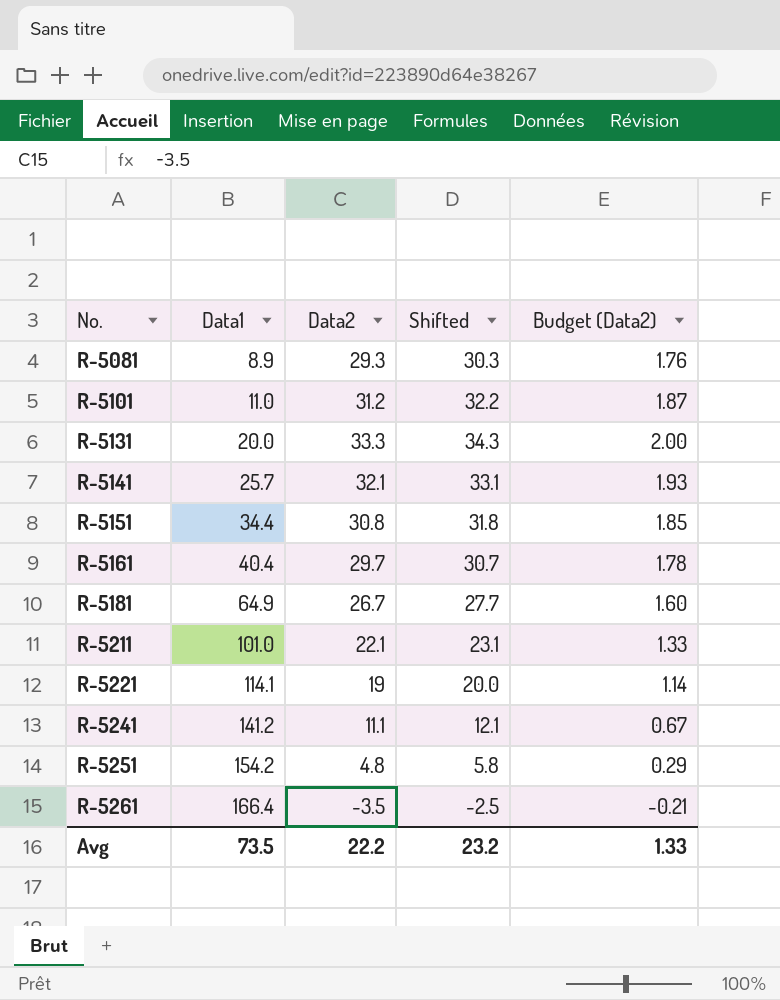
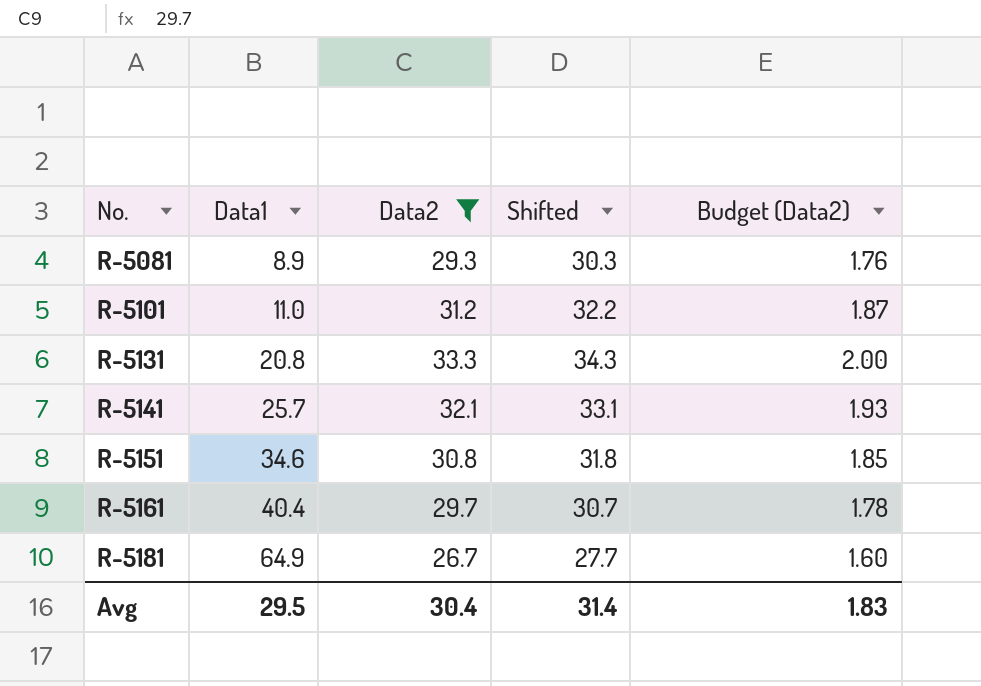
filter: none -> Data2 >= 26.7
R-5131 | Data1: 20.0 -> 20.8
R-5151 | Data1: 34.4 -> 34.6
Avg | Data1: 73.5 -> 29.5
Avg | Data2: 22.2 -> 30.4
Avg | Shifted: 23.2 -> 31.4
Avg | Budget (Data2): 1.33 -> 1.83

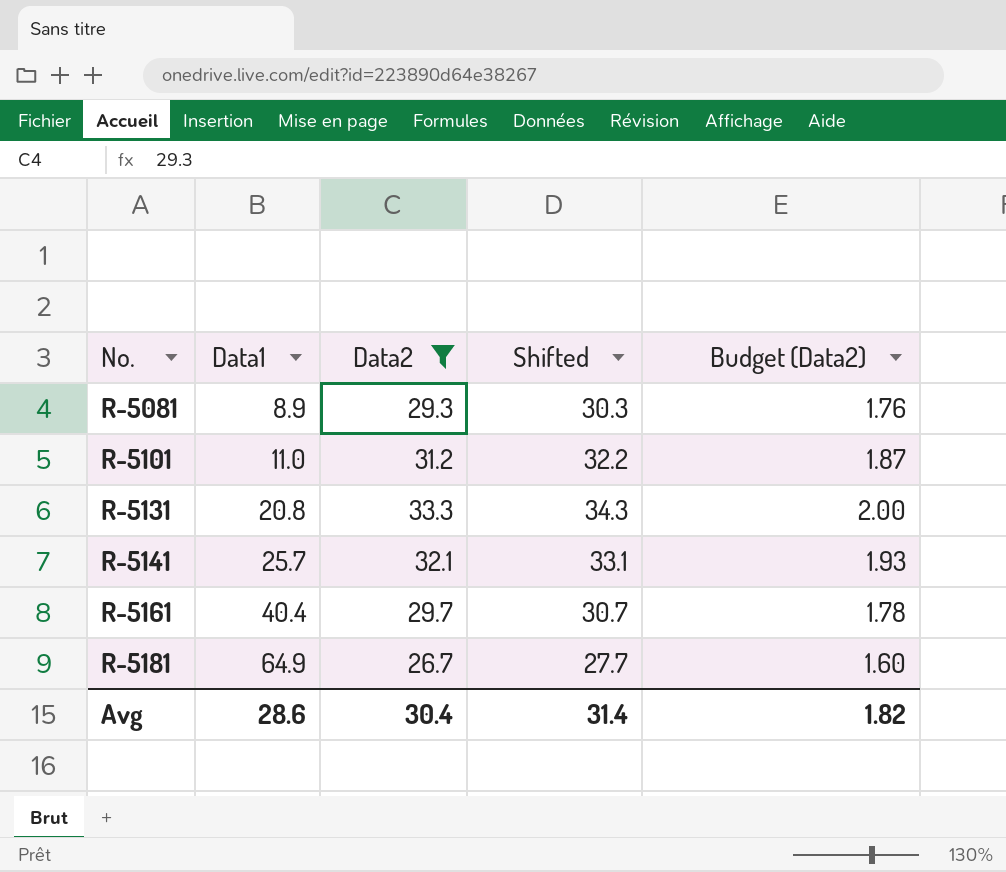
row R-5151: 34.6 | 30.8 | 31.8 | 1.85 -> none
Avg | Data1: 29.5 -> 28.6
Avg | Budget (Data2): 1.83 -> 1.82

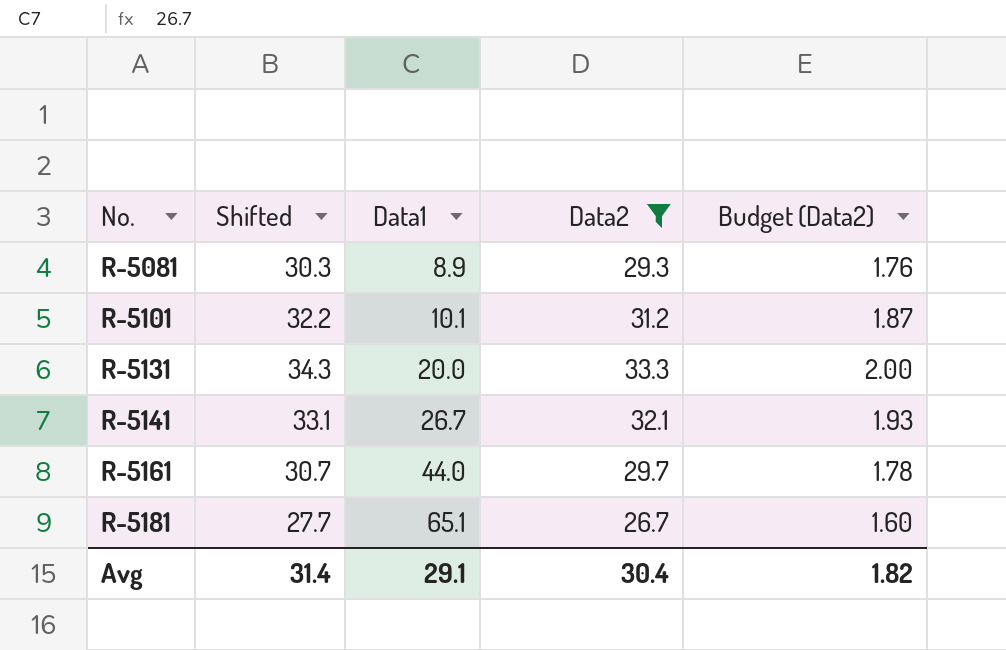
column Shifted | position: 4 -> 2
R-5101 | Data1: 11.0 -> 10.1
R-5131 | Data1: 20.8 -> 20.0
R-5141 | Data1: 25.7 -> 26.7
R-5161 | Data1: 40.4 -> 44.0
R-5181 | Data1: 64.9 -> 65.1
Avg | Data1: 28.6 -> 29.1

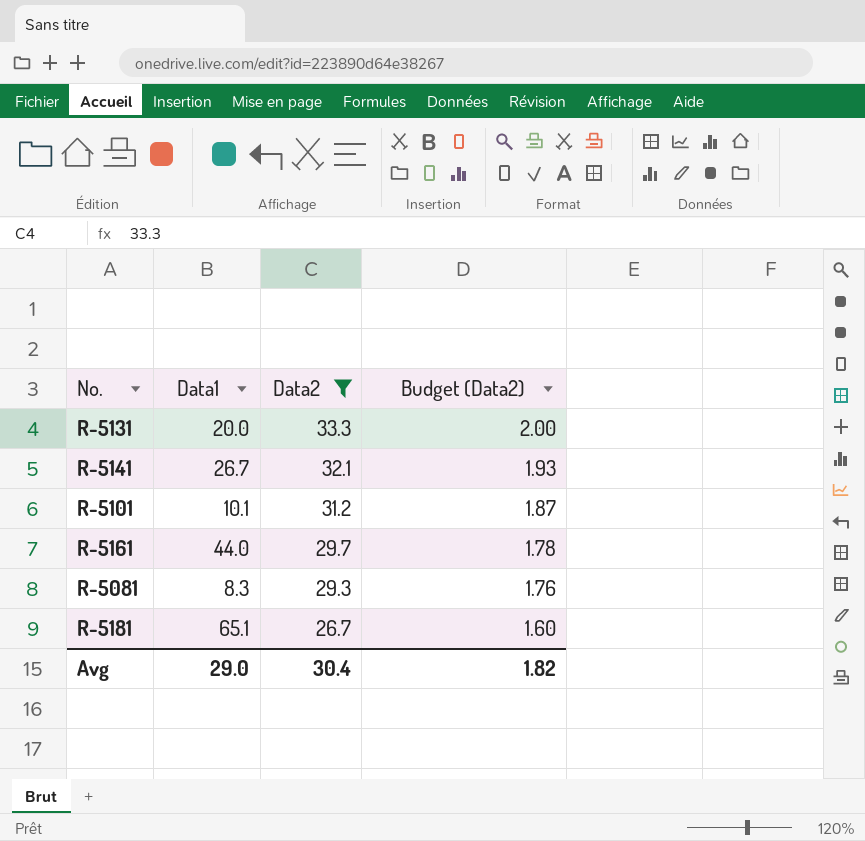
row order: No. ascending -> Data2 descending
column Shifted | formula: [Data2] + 1 -> none
R-5081 | Data1: 8.9 -> 8.3
Avg | Data1: 29.1 -> 29.0

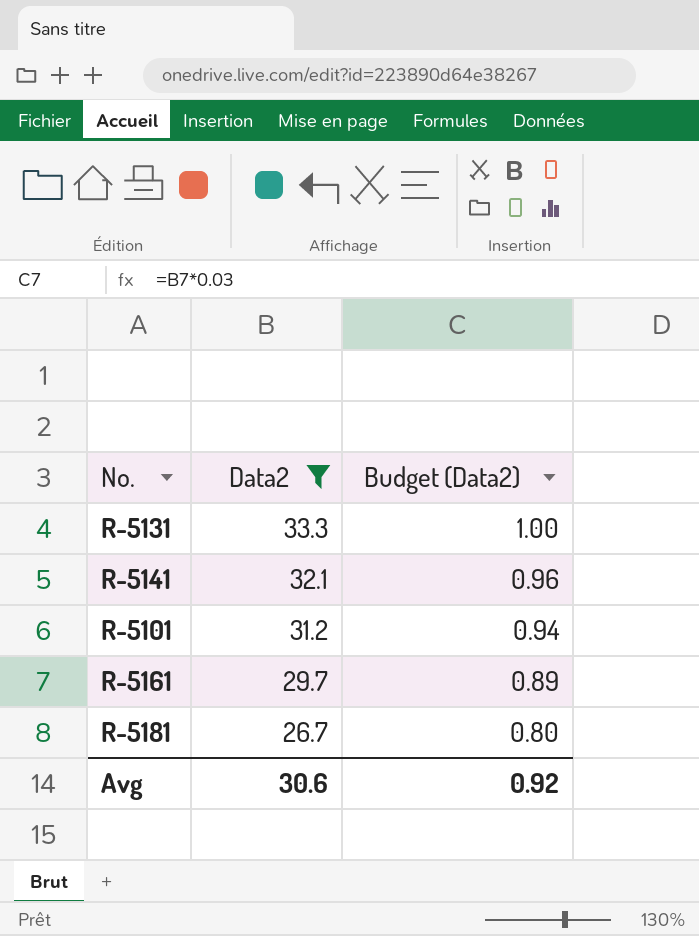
column Data1 | position: 2 -> none
column Budget (Data2) | formula: [Data2] * 0.06 -> [Data2] * 0.03
row R-5081: 8.3 | 29.3 | 1.76 -> none
Avg | Data2: 30.4 -> 30.6
Avg | Budget (Data2): 1.82 -> 0.92

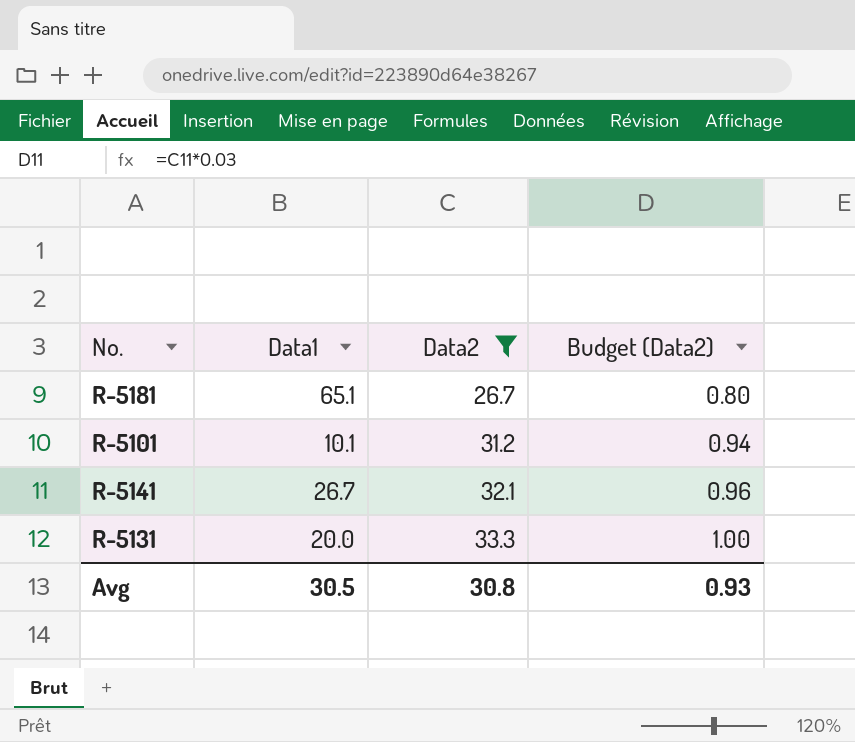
row order: Data2 descending -> Data2 ascending
column Data1 | position: none -> 2
row R-5161: 29.7 | 0.89 -> none
Avg | Data2: 30.6 -> 30.8
Avg | Budget (Data2): 0.92 -> 0.93

